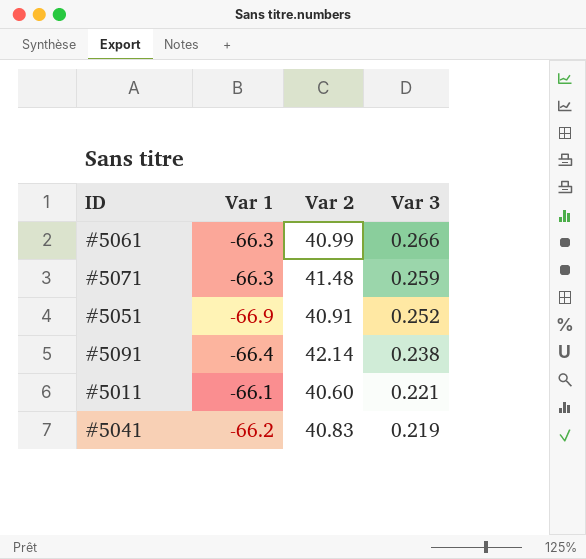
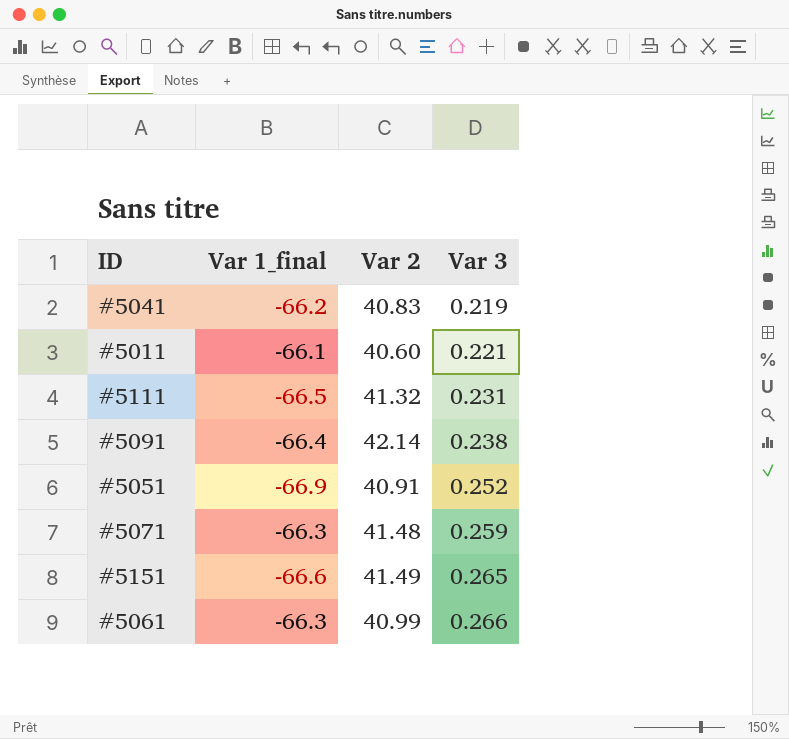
row order: Var 3 descending -> Var 3 ascending
column name: Var 1 -> Var 1_final
row #5111: none -> -66.5 | 41.32 | 0.231
row #5151: none -> -66.6 | 41.49 | 0.265

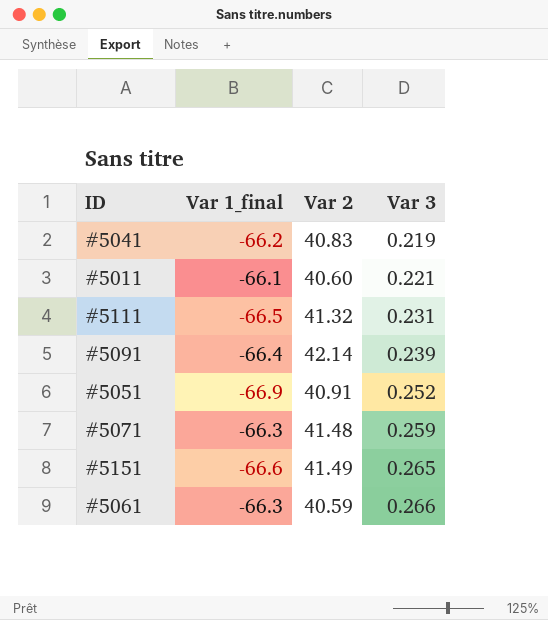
#5091 | Var 3: 0.238 -> 0.239
#5061 | Var 2: 40.99 -> 40.59

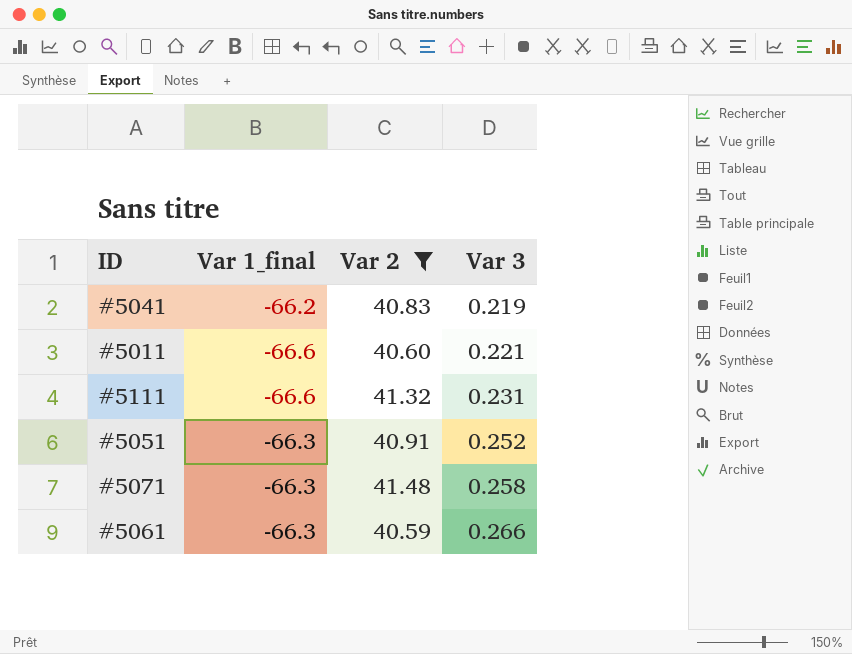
filter: none -> Var 2 <= 41.48
#5011 | Var 1_final: -66.1 -> -66.6
#5111 | Var 1_final: -66.5 -> -66.6
#5051 | Var 1_final: -66.9 -> -66.3
#5071 | Var 3: 0.259 -> 0.258

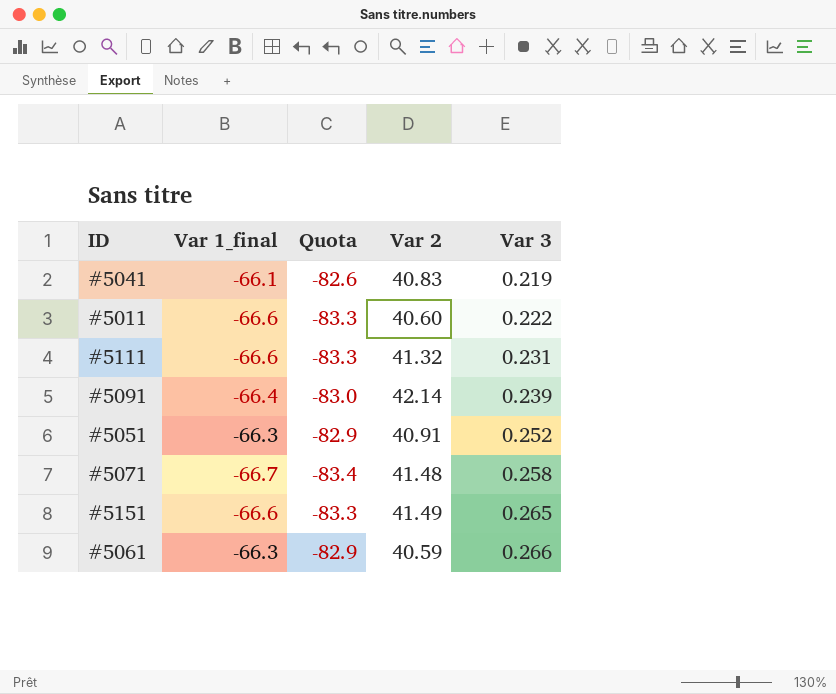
filter: Var 2 <= 41.48 -> none
column Quota | formula: none -> [Var 1_final] * 1.25
#5041 | Var 1_final: -66.2 -> -66.1
#5011 | Var 3: 0.221 -> 0.222
#5071 | Var 1_final: -66.3 -> -66.7

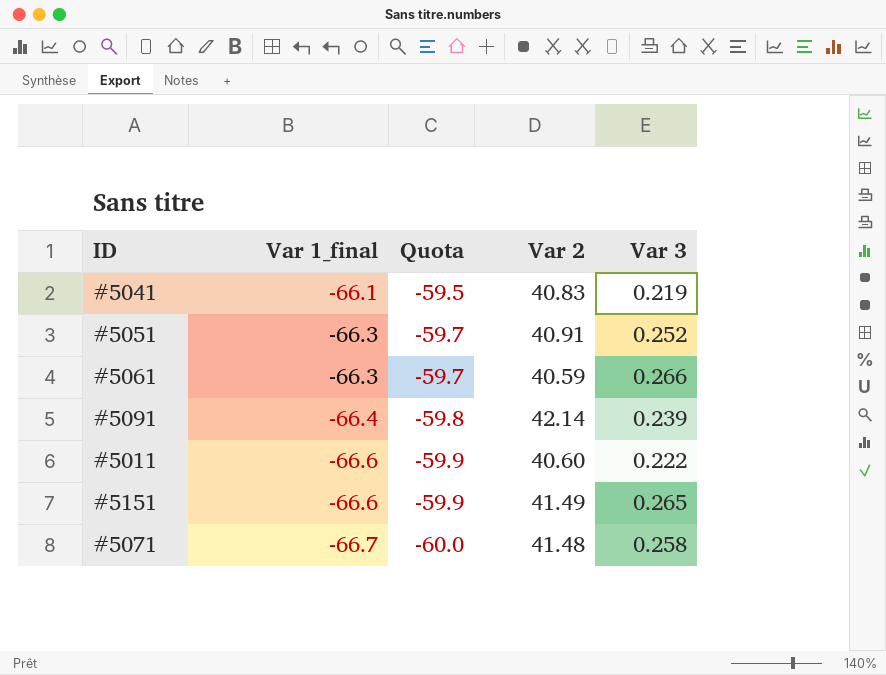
row order: Var 3 ascending -> Var 1_final descending
column Quota | formula: [Var 1_final] * 1.25 -> [Var 1_final] * 0.9
row #5111: -66.6 | -83.3 | 41.32 | 0.231 -> none

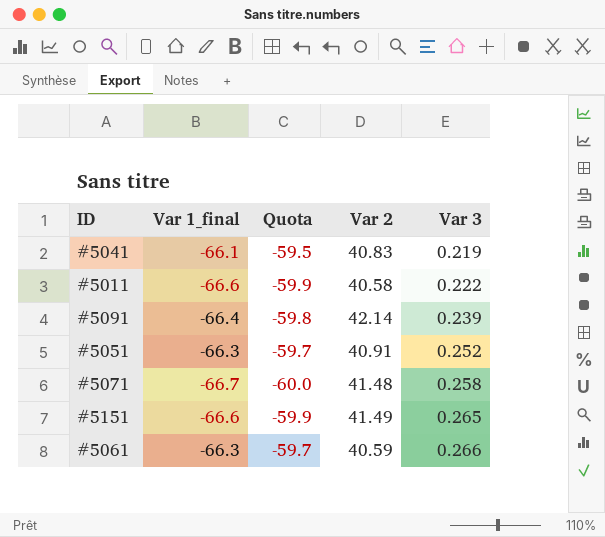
row order: Var 1_final descending -> Var 3 ascending
#5011 | Var 2: 40.60 -> 40.58

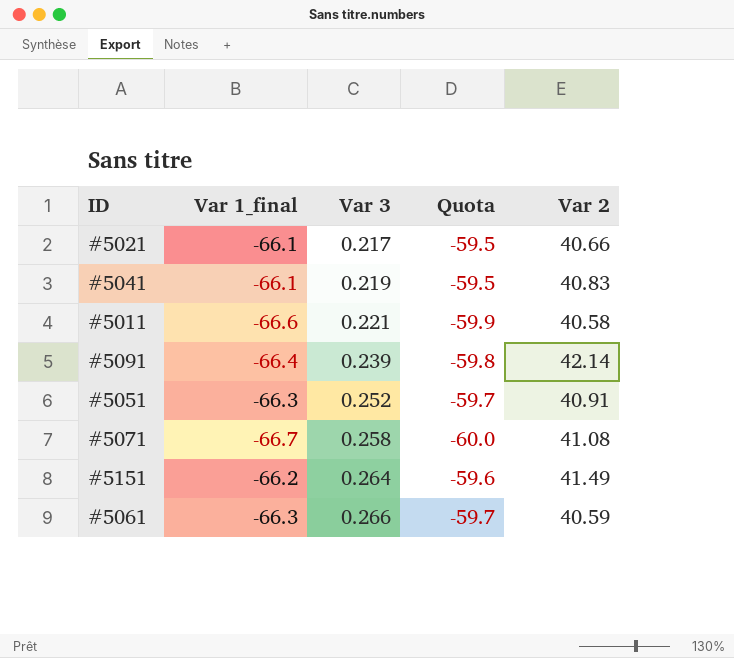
column Var 3 | position: 5 -> 3
row #5021: none -> -66.1 | 0.217 | -59.5 | 40.66
#5011 | Var 3: 0.222 -> 0.221
#5071 | Var 2: 41.48 -> 41.08
#5151 | Var 1_final: -66.6 -> -66.2
#5151 | Var 3: 0.265 -> 0.264
#5151 | Quota: -59.9 -> -59.6

